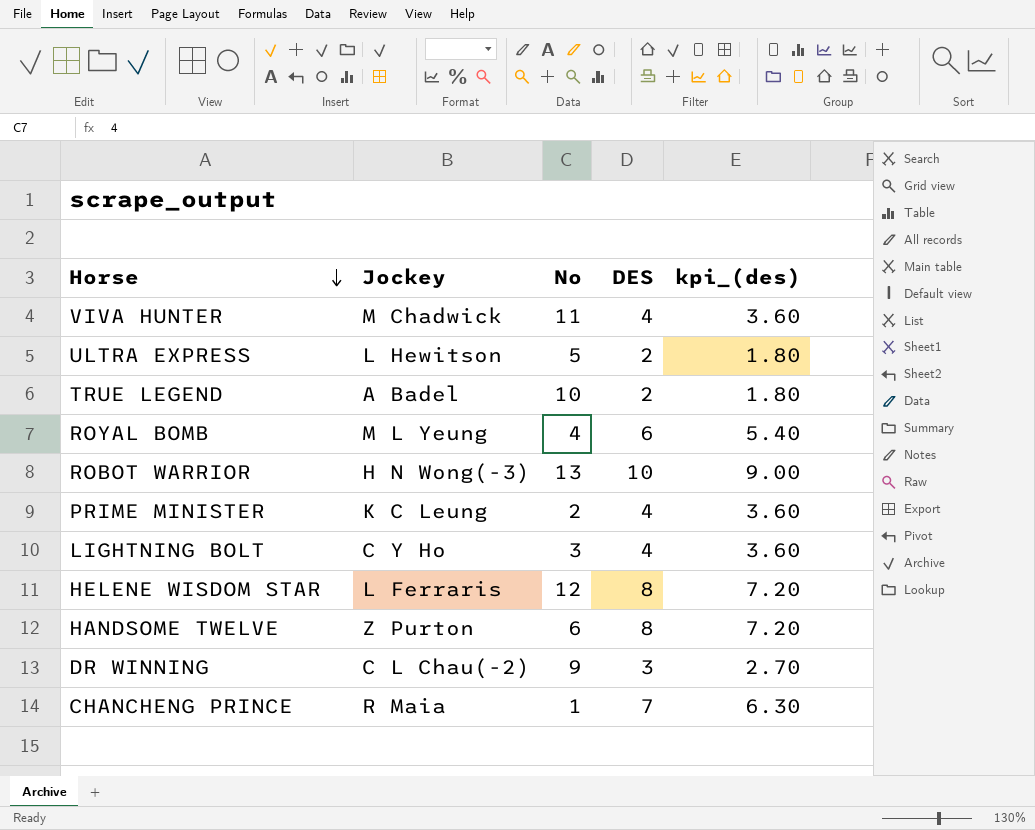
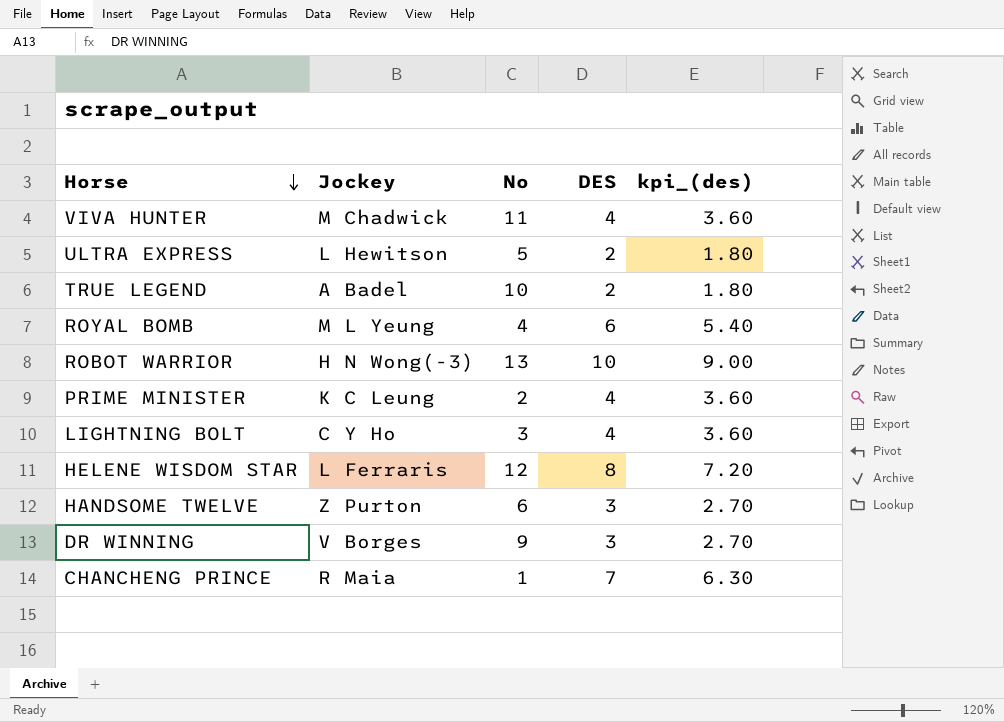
HANDSOME TWELVE | DES: 8 -> 3
HANDSOME TWELVE | kpi_(des): 7.20 -> 2.70
DR WINNING | Jockey: C L Chau(-2) -> V Borges

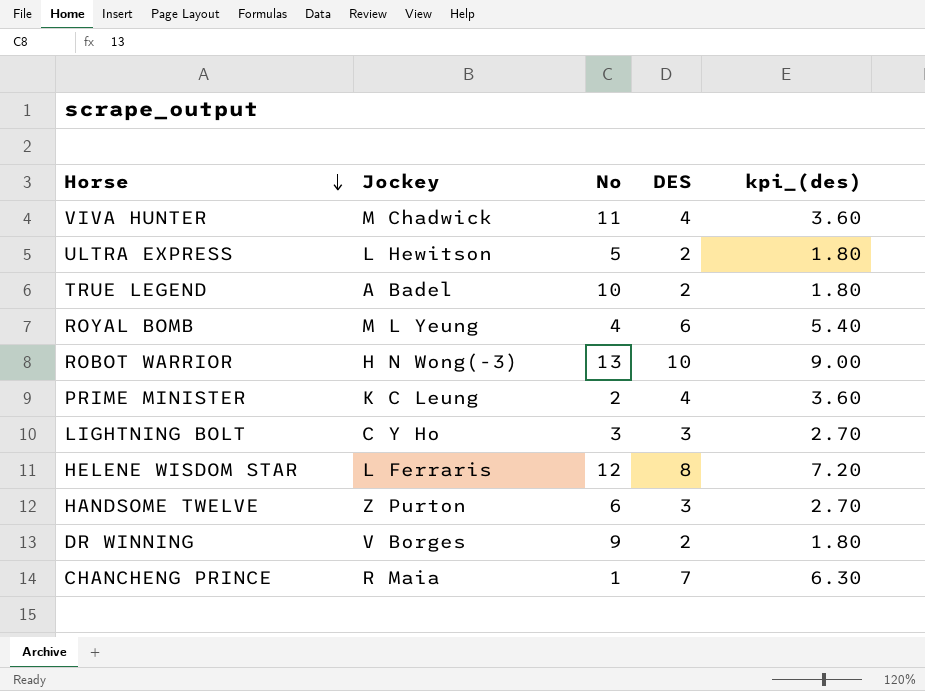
LIGHTNING BOLT | DES: 4 -> 3
LIGHTNING BOLT | kpi_(des): 3.60 -> 2.70
DR WINNING | DES: 3 -> 2
DR WINNING | kpi_(des): 2.70 -> 1.80

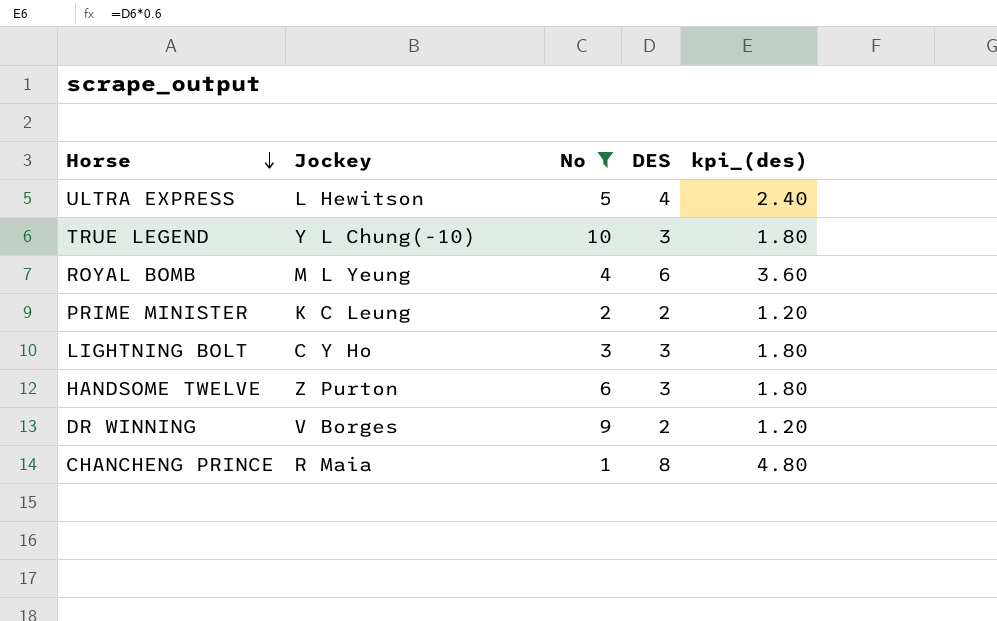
filter: none -> No <= 10
column kpi_(des) | formula: [DES] * 0.9 -> [DES] * 0.6
ULTRA EXPRESS | DES: 2 -> 4
TRUE LEGEND | Jockey: A Badel -> Y L Chung(-10)
TRUE LEGEND | DES: 2 -> 3
PRIME MINISTER | DES: 4 -> 2
CHANCHENG PRINCE | DES: 7 -> 8

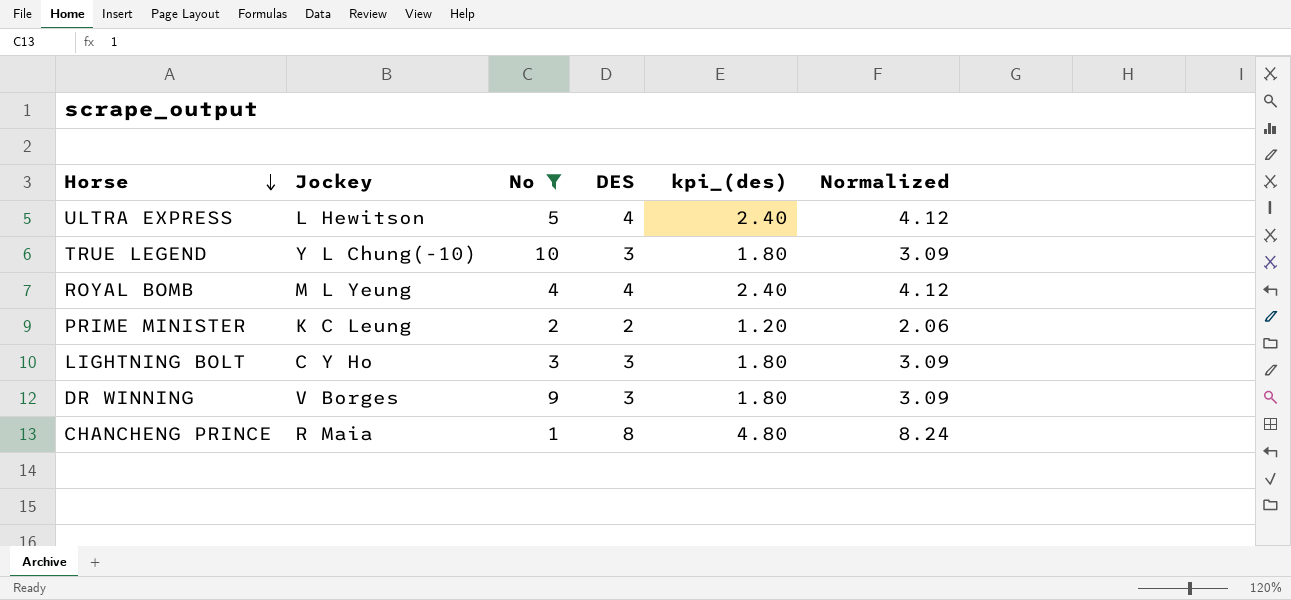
column Normalized | formula: none -> [DES] * 1.03
row HANDSOME TWELVE: Z Purton | 6 | 3 | 1.80 -> none
ROYAL BOMB | DES: 6 -> 4
ROYAL BOMB | kpi_(des): 3.60 -> 2.40
DR WINNING | DES: 2 -> 3
DR WINNING | kpi_(des): 1.20 -> 1.80

